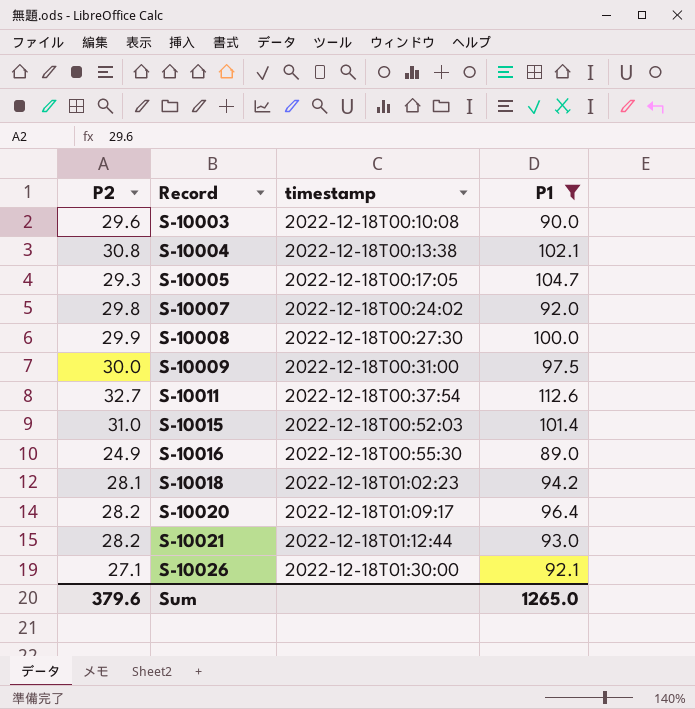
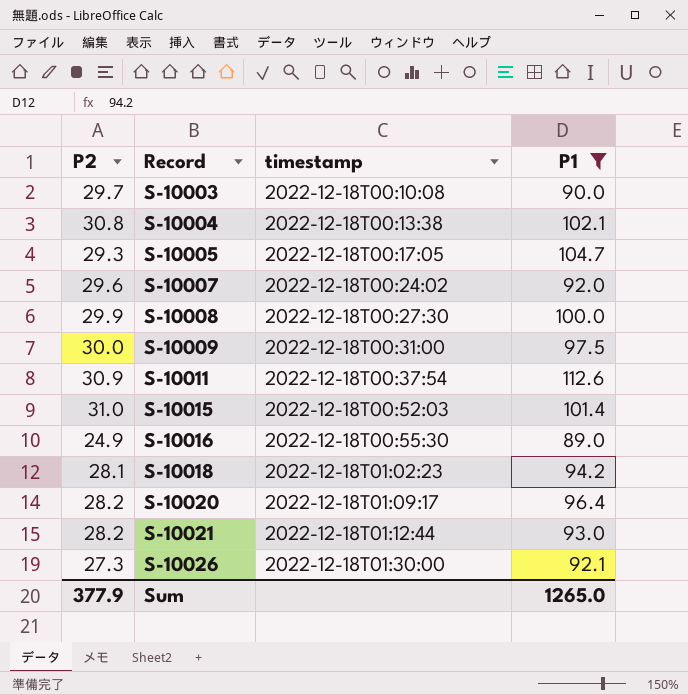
S-10003 | P2: 29.6 -> 29.7
S-10007 | P2: 29.8 -> 29.6
S-10011 | P2: 32.7 -> 30.9
S-10026 | P2: 27.1 -> 27.3
Sum | P2: 379.6 -> 377.9

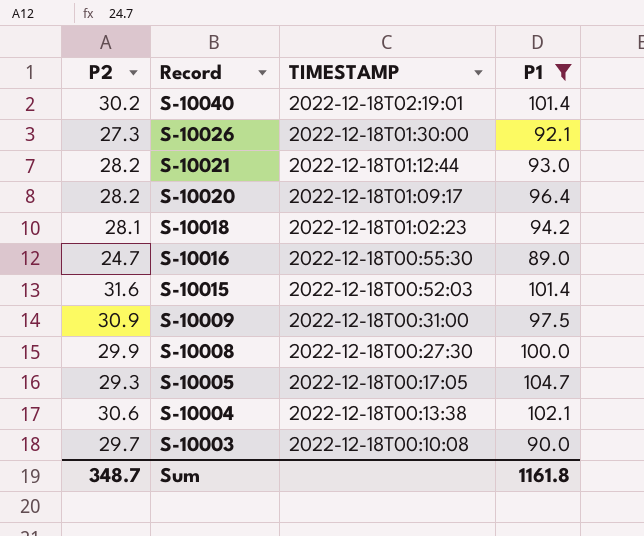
row order: Record ascending -> Record descending
column name: timestamp -> TIMESTAMP
row S-10007: 29.6 | 2022-12-18T00:24:02 | 92.0 -> none
row S-10011: 30.9 | 2022-12-18T00:37:54 | 112.6 -> none
row S-10040: none -> 30.2 | 2022-12-18T02:19:01 | 101.4
S-10016 | P2: 24.9 -> 24.7
S-10015 | P2: 31.0 -> 31.6
S-10009 | P2: 30.0 -> 30.9
S-10004 | P2: 30.8 -> 30.6
Sum | P2: 377.9 -> 348.7
Sum | P1: 1265.0 -> 1161.8

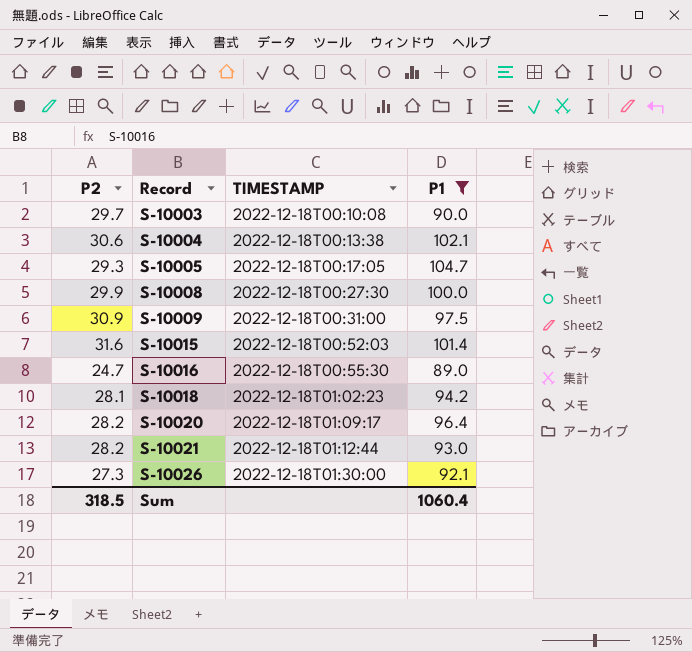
row order: Record descending -> Record ascending
row S-10040: 30.2 | 2022-12-18T02:19:01 | 101.4 -> none
Sum | P2: 348.7 -> 318.5
Sum | P1: 1161.8 -> 1060.4

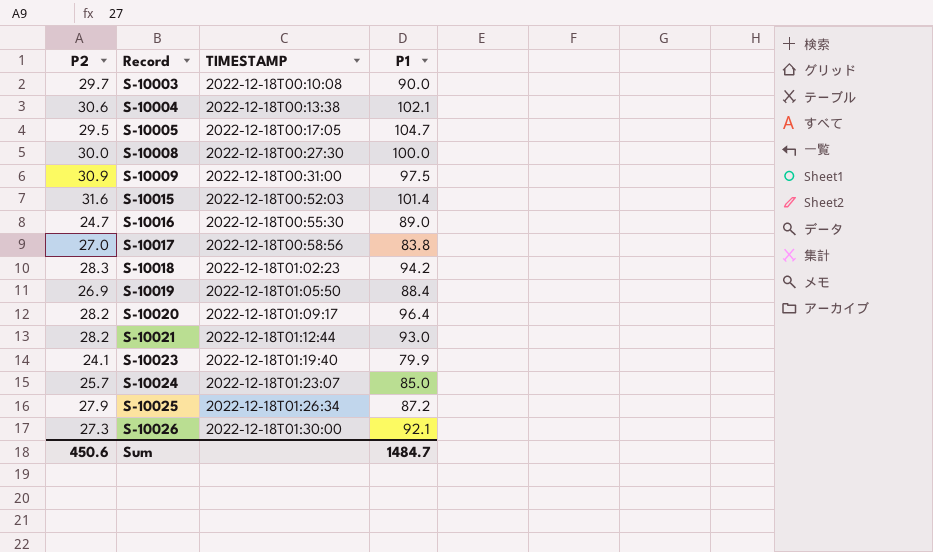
filter: P1 >= 89.0 -> none
S-10005 | P2: 29.3 -> 29.5
S-10008 | P2: 29.9 -> 30.0
S-10018 | P2: 28.1 -> 28.3
Sum | P2: 318.5 -> 450.6
Sum | P1: 1060.4 -> 1484.7

